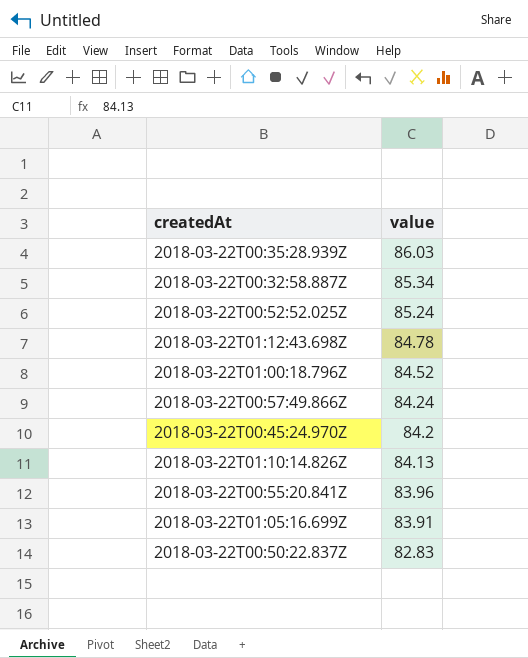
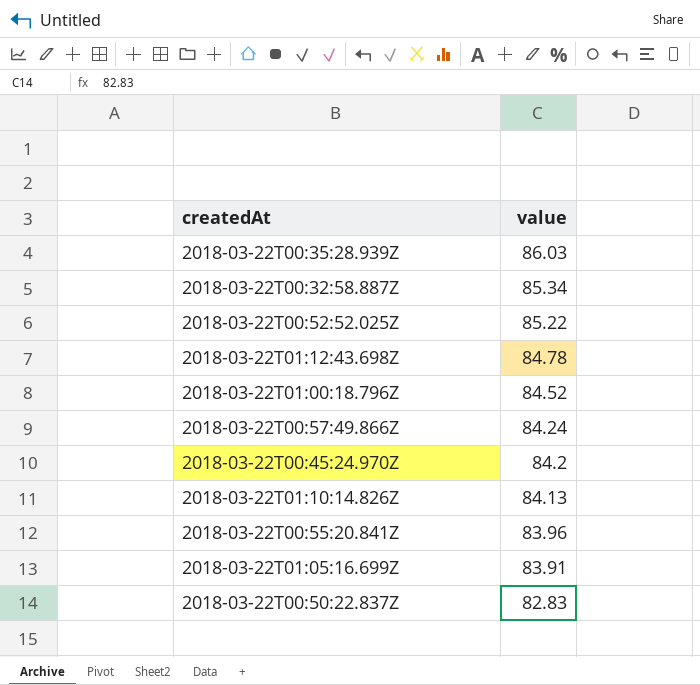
2018-03-22T00:52:52.025Z | value: 85.24 -> 85.22

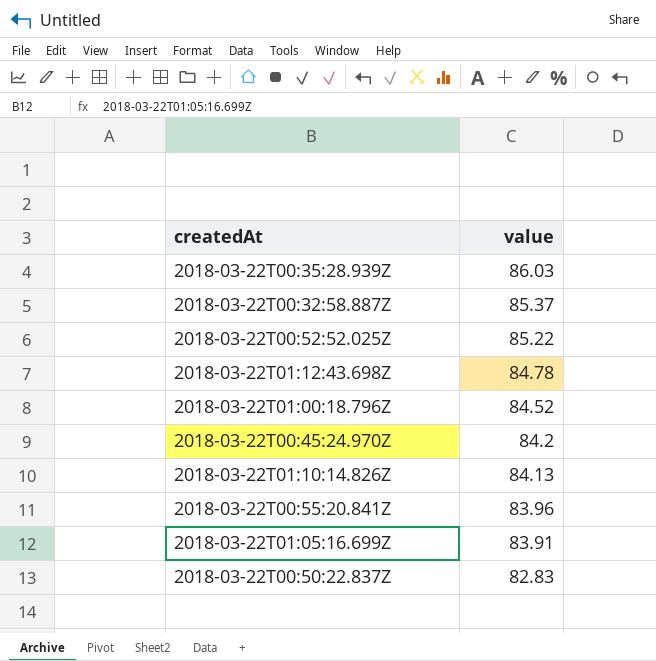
row 2018-03-22T00:57:49.866Z: 84.24 -> none
2018-03-22T00:32:58.887Z | value: 85.34 -> 85.37

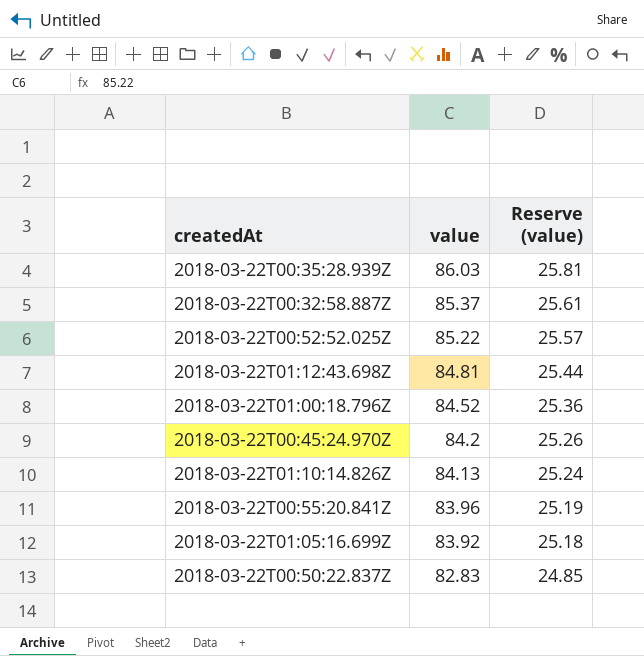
column Reserve (value) | formula: none -> [value] * 0.3
2018-03-22T01:12:43.698Z | value: 84.78 -> 84.81
2018-03-22T01:05:16.699Z | value: 83.91 -> 83.92

